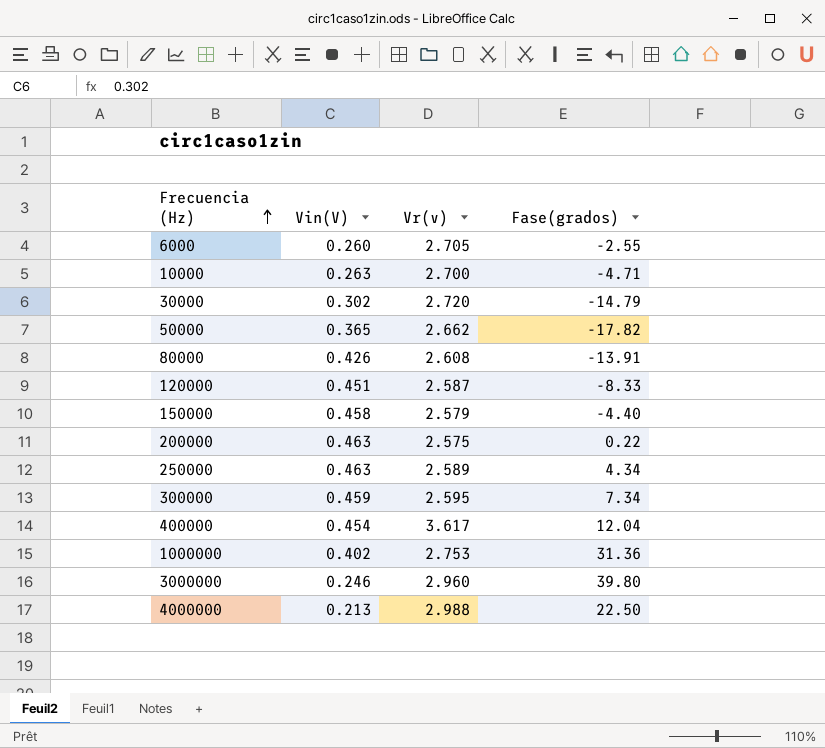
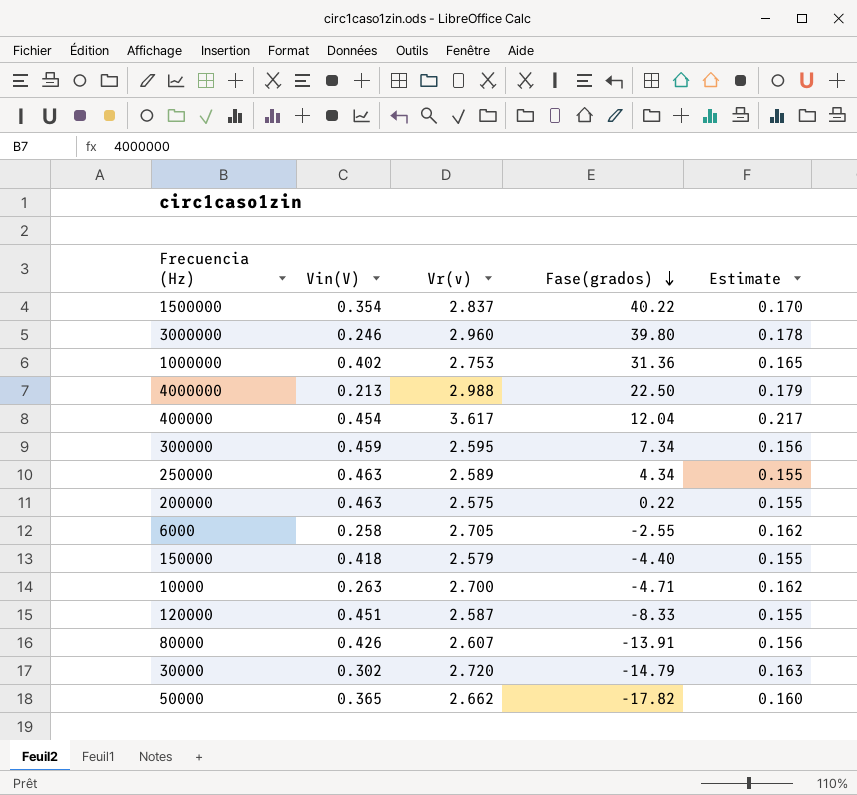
row order: Frecuencia (Hz) ascending -> Fase(grados) descending
column Estimate | formula: none -> [Vr(v)] * 0.06
row 1500000: none -> 0.354 | 2.837 | 40.22 | 0.170
6000 | Vin(V): 0.260 -> 0.258
150000 | Vin(V): 0.458 -> 0.418
80000 | Vr(v): 2.608 -> 2.607

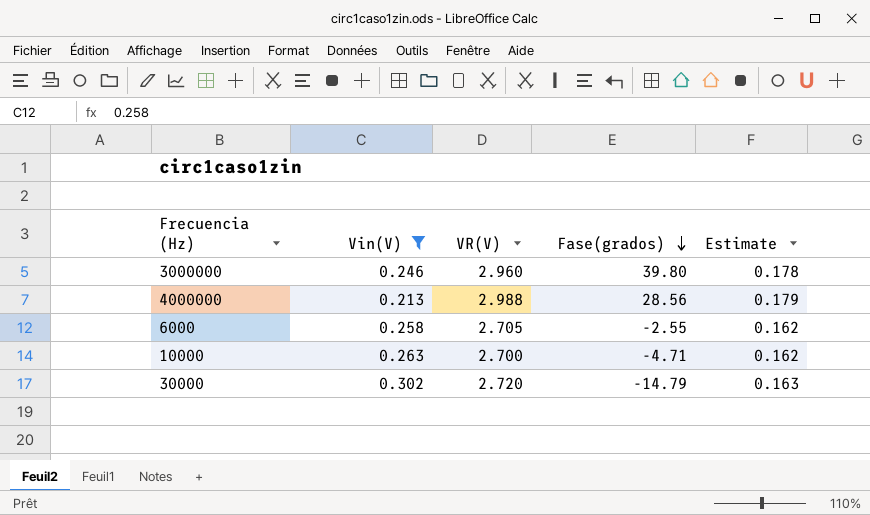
filter: none -> Vin(V) <= 0.302
column name: Vr(v) -> VR(V)
4000000 | Fase(grados): 22.50 -> 28.56

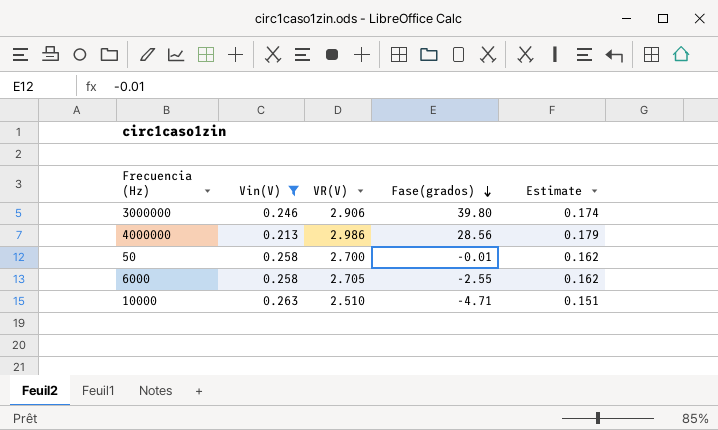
row 30000: 0.302 | 2.720 | -14.79 | 0.163 -> none
3000000 | VR(V): 2.960 -> 2.906
3000000 | Estimate: 0.178 -> 0.174
4000000 | VR(V): 2.988 -> 2.986
row 50: none -> 0.258 | 2.700 | -0.01 | 0.162
10000 | VR(V): 2.700 -> 2.510
10000 | Estimate: 0.162 -> 0.151

